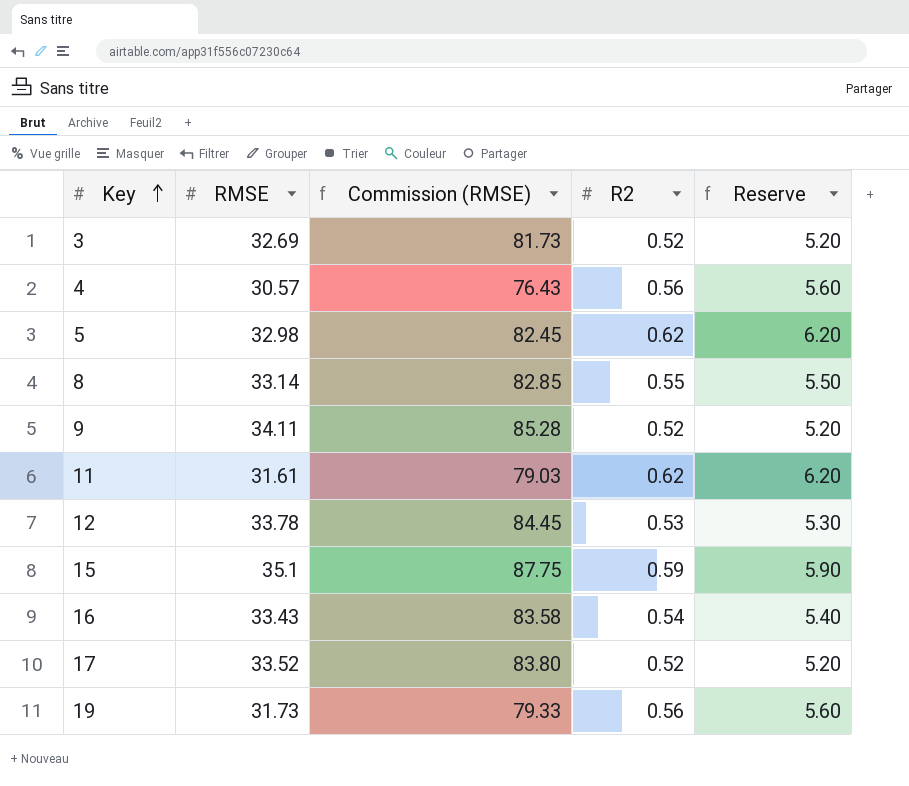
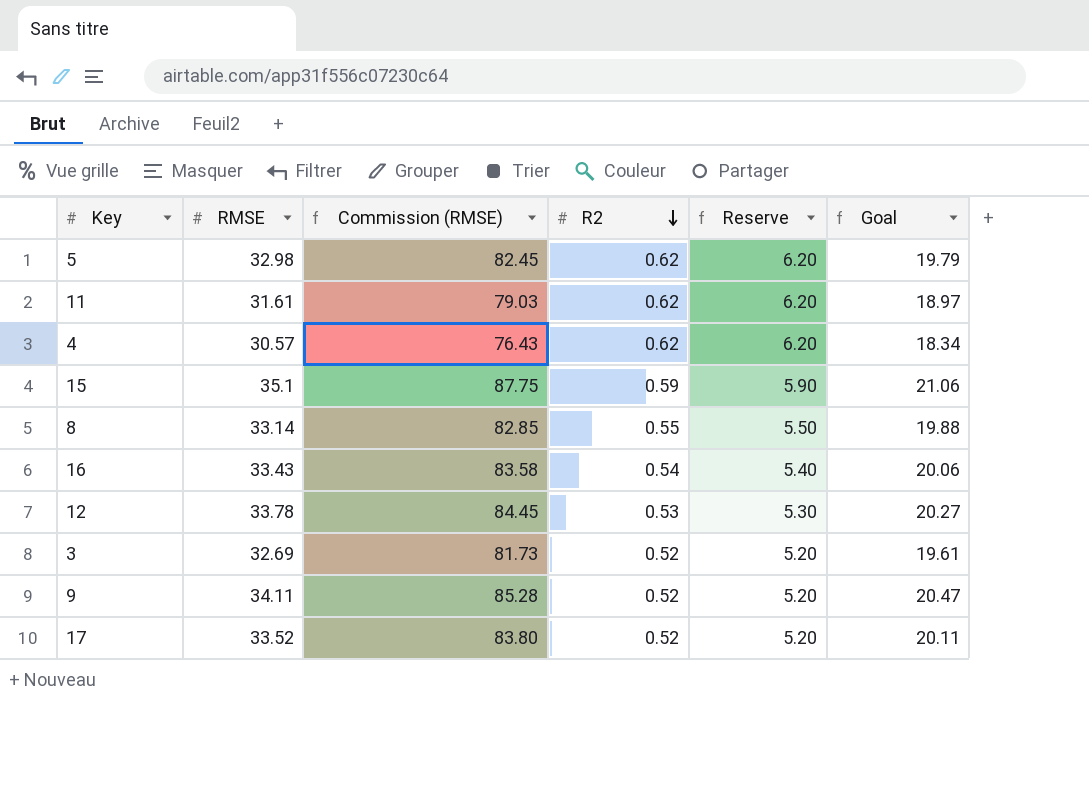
row order: Key ascending -> R2 descending
column Goal | formula: none -> [RMSE] * 0.6
row 19: 31.73 | 79.33 | 0.56 | 5.60 -> none
4 | R2: 0.56 -> 0.62
4 | Reserve: 5.60 -> 6.20

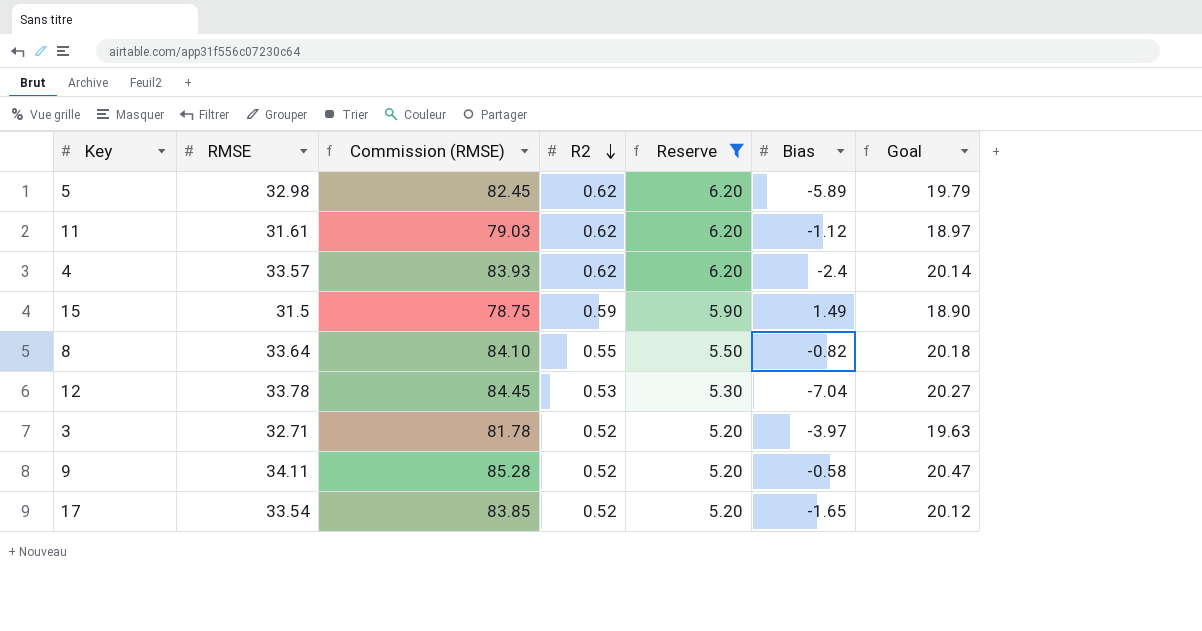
filter: none -> Reserve != 5.40
column Bias | position: none -> 6
4 | RMSE: 30.57 -> 33.57
4 | Commission (RMSE): 76.43 -> 83.93
4 | Goal: 18.34 -> 20.14
15 | RMSE: 35.1 -> 31.5
15 | Commission (RMSE): 87.75 -> 78.75
15 | Goal: 21.06 -> 18.90
8 | RMSE: 33.14 -> 33.64
8 | Commission (RMSE): 82.85 -> 84.10
8 | Goal: 19.88 -> 20.18
3 | RMSE: 32.69 -> 32.71
3 | Commission (RMSE): 81.73 -> 81.78
3 | Goal: 19.61 -> 19.63
17 | RMSE: 33.52 -> 33.54
17 | Commission (RMSE): 83.80 -> 83.85
17 | Goal: 20.11 -> 20.12

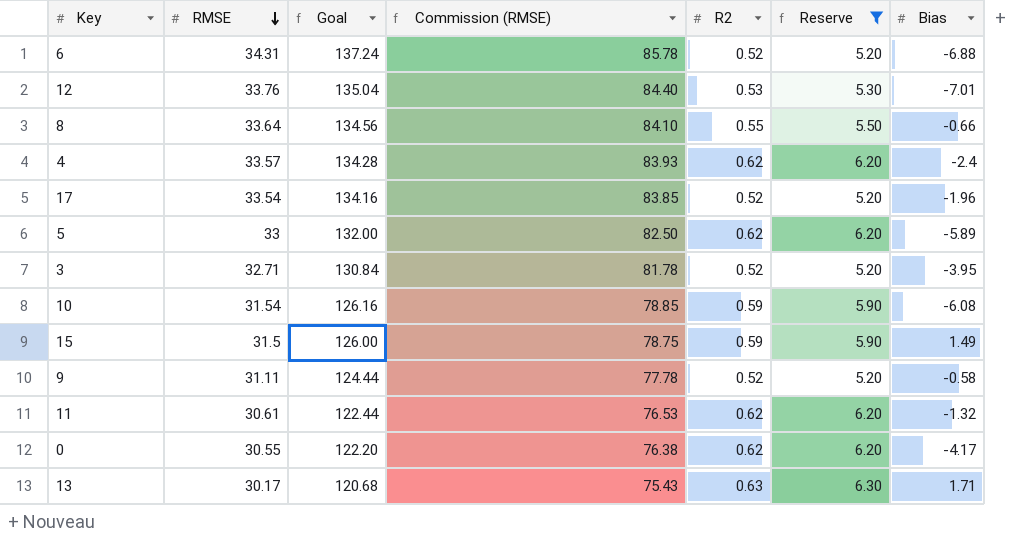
row order: R2 descending -> RMSE descending
column Goal | formula: [RMSE] * 0.6 -> [RMSE] * 4
column Goal | position: 7 -> 3
row 6: none -> 34.31 | 137.24 | 85.78 | 0.52 | 5.20 | -6.88
12 | RMSE: 33.78 -> 33.76
12 | Commission (RMSE): 84.45 -> 84.40
12 | Bias: -7.04 -> -7.01
8 | Bias: -0.82 -> -0.66
17 | Bias: -1.65 -> -1.96
5 | RMSE: 32.98 -> 33
5 | Commission (RMSE): 82.45 -> 82.50
3 | Bias: -3.97 -> -3.95
row 10: none -> 31.54 | 126.16 | 78.85 | 0.59 | 5.90 | -6.08
9 | RMSE: 34.11 -> 31.11
9 | Commission (RMSE): 85.28 -> 77.78
11 | RMSE: 31.61 -> 30.61
11 | Commission (RMSE): 79.03 -> 76.53
11 | Bias: -1.12 -> -1.32
row 0: none -> 30.55 | 122.20 | 76.38 | 0.62 | 6.20 | -4.17
row 13: none -> 30.17 | 120.68 | 75.43 | 0.63 | 6.30 | 1.71

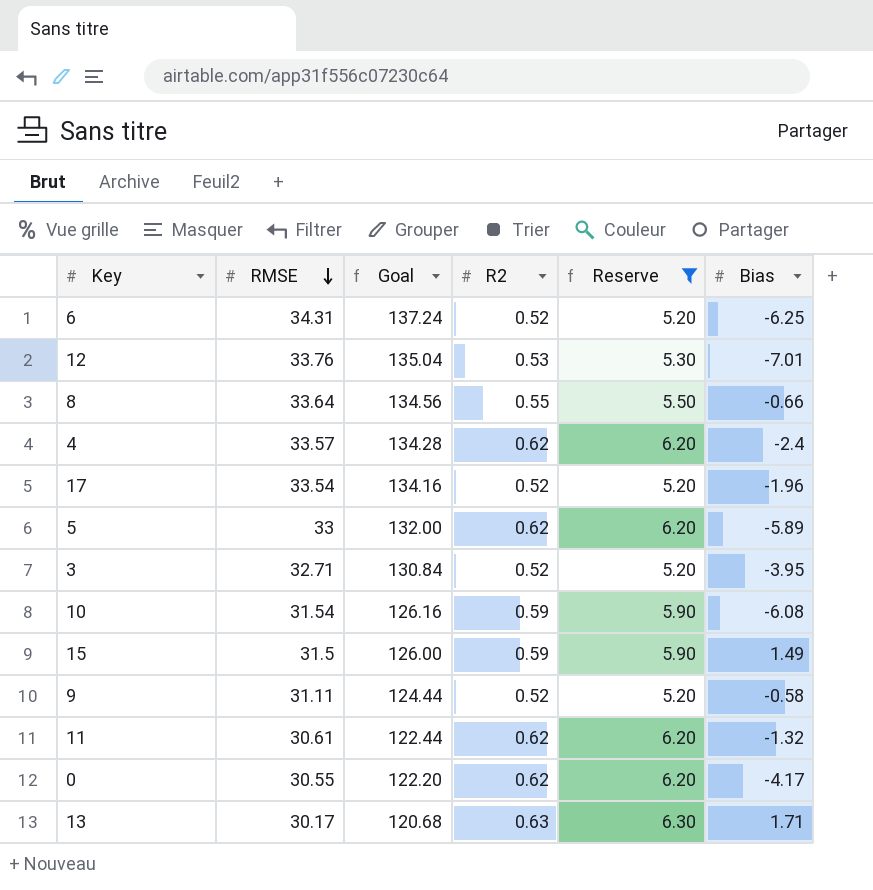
column Commission (RMSE) | formula: [RMSE] * 2.5 -> none
6 | Bias: -6.88 -> -6.25

